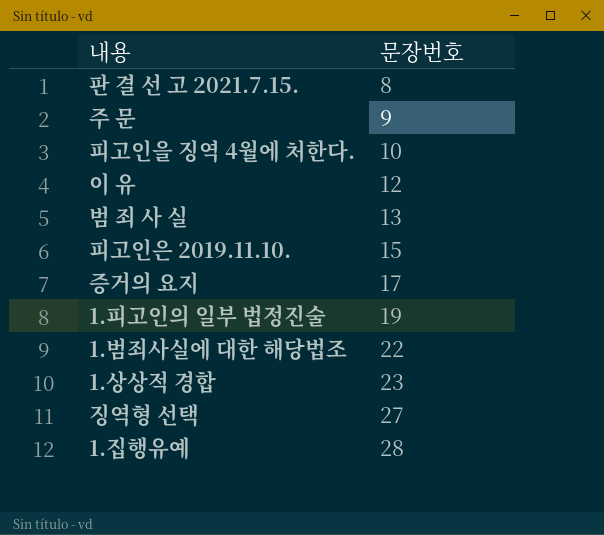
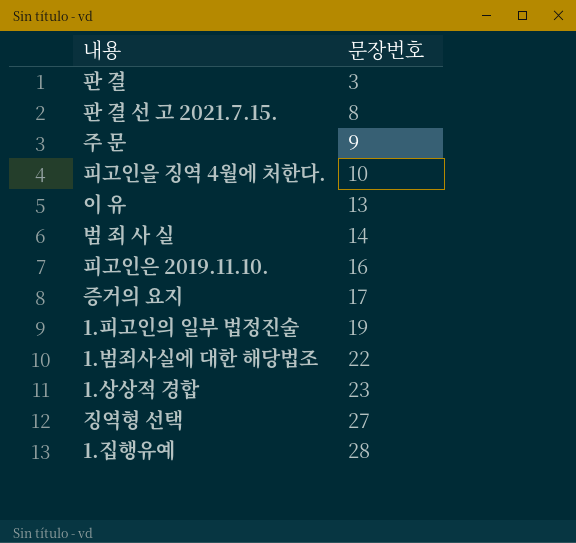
row 판 결: none -> 3
이 유 | 문장번호: 12 -> 13
범 죄 사 실 | 문장번호: 13 -> 14
피고인은 2019.11.10. | 문장번호: 15 -> 16

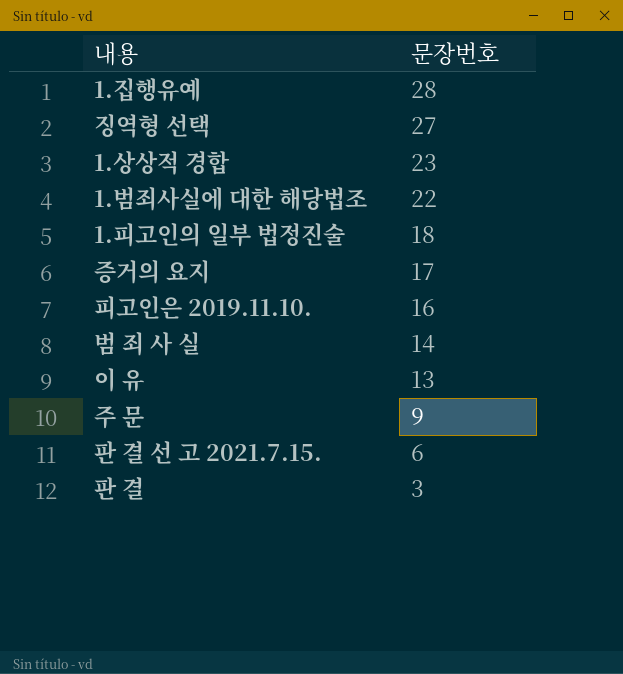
row order: 문장번호 ascending -> 문장번호 descending
row 피고인을 징역 4월에 처한다.: 10 -> none
1.피고인의 일부 법정진술 | 문장번호: 19 -> 18
판 결 선 고 2021.7.15. | 문장번호: 8 -> 6

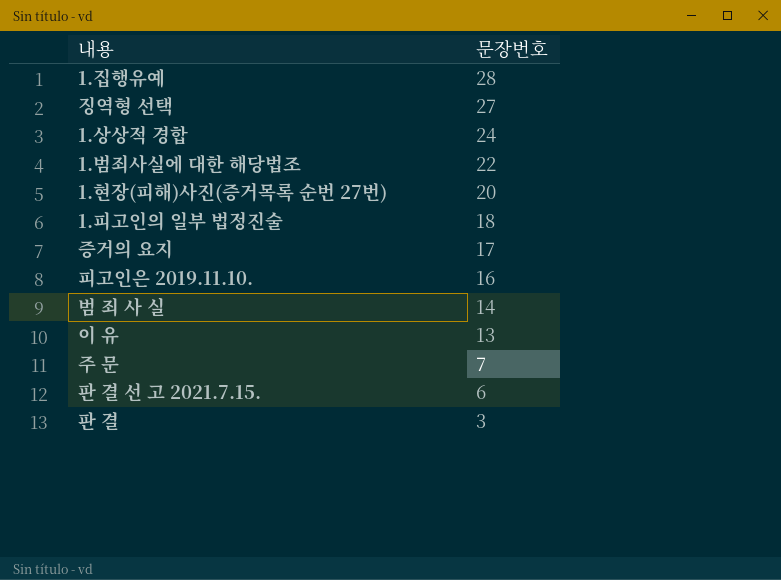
1.상상적 경합 | 문장번호: 23 -> 24
row 1.현장(피해)사진(증거목록 순번 27번): none -> 20
주 문 | 문장번호: 9 -> 7

